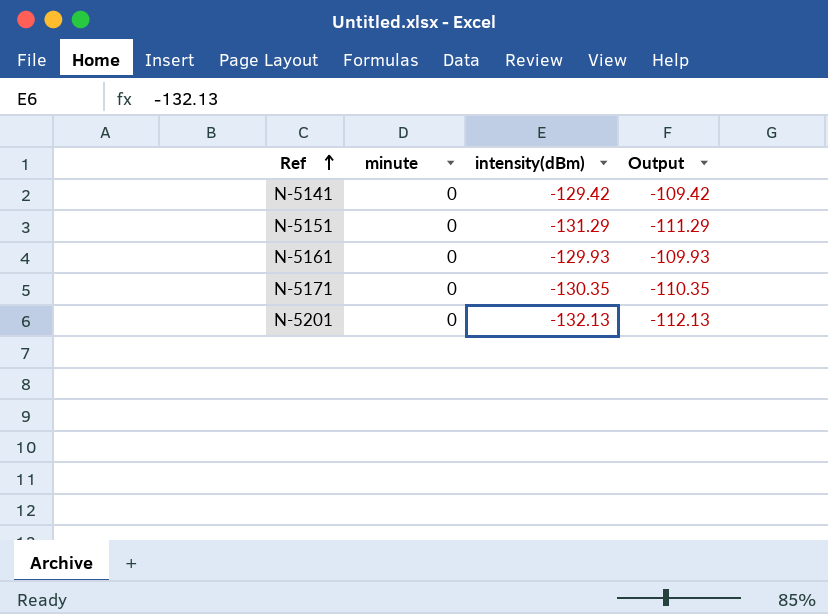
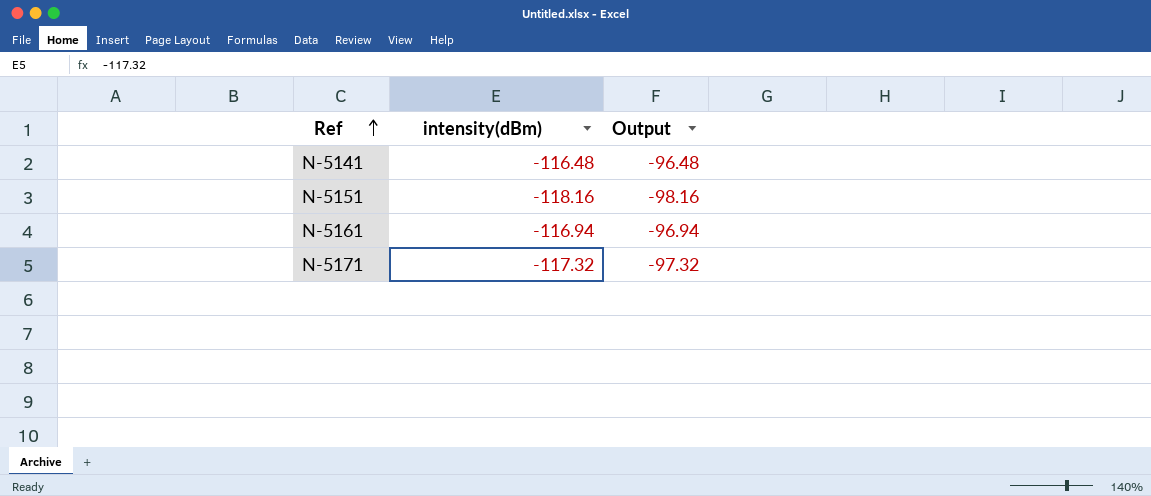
column minute | position: 2 -> none
row N-5201: 0 | -132.13 | -112.13 -> none
N-5141 | intensity(dBm): -129.42 -> -116.48
N-5141 | Output: -109.42 -> -96.48
N-5151 | intensity(dBm): -131.29 -> -118.16
N-5151 | Output: -111.29 -> -98.16
N-5161 | intensity(dBm): -129.93 -> -116.94
N-5161 | Output: -109.93 -> -96.94
N-5171 | intensity(dBm): -130.35 -> -117.32
N-5171 | Output: -110.35 -> -97.32

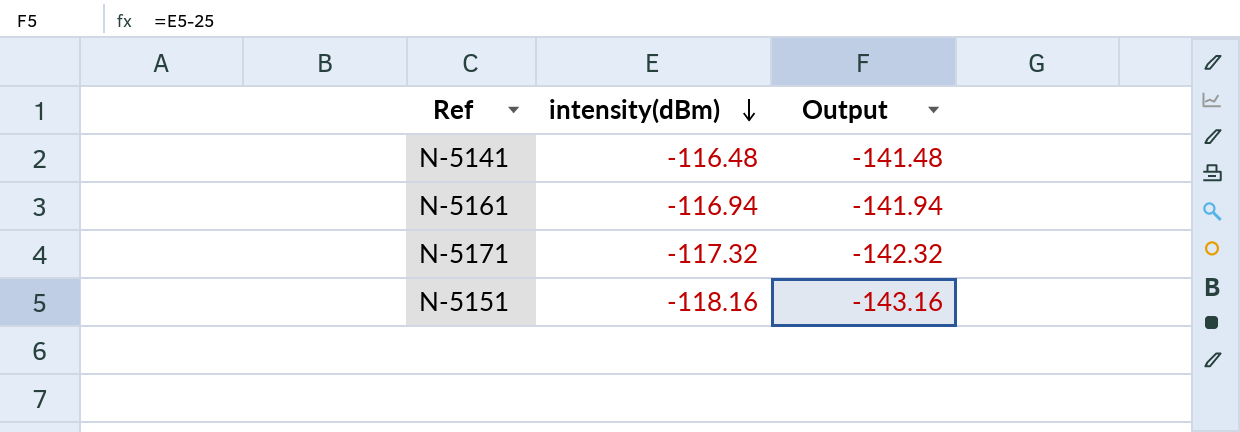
row order: Ref ascending -> intensity(dBm) descending
column Output | formula: [intensity(dBm)] + 20 -> [intensity(dBm)] - 25

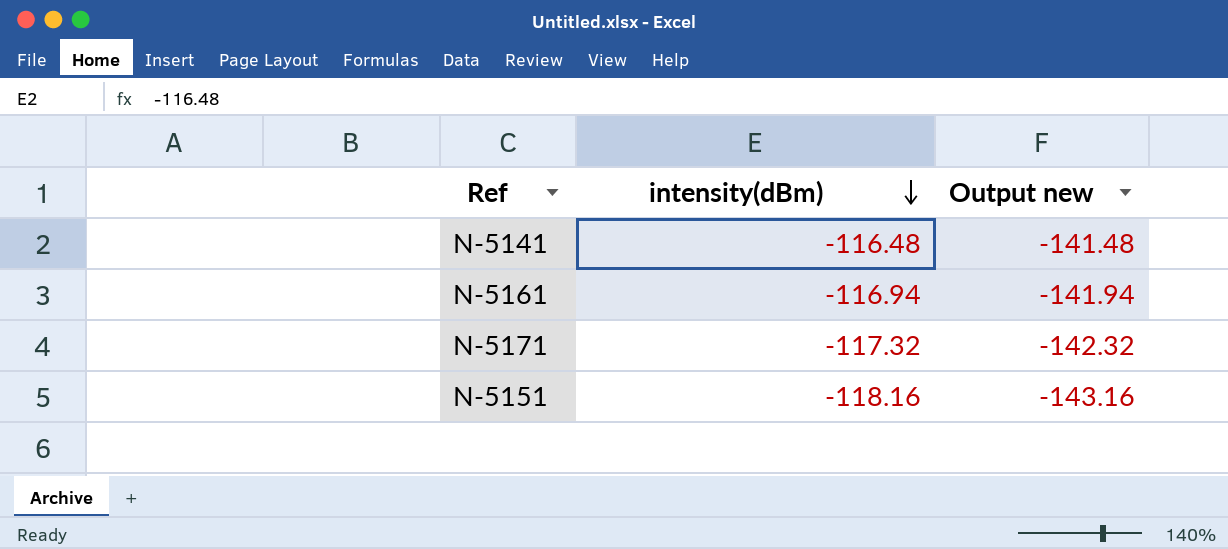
column name: Output -> Output new

